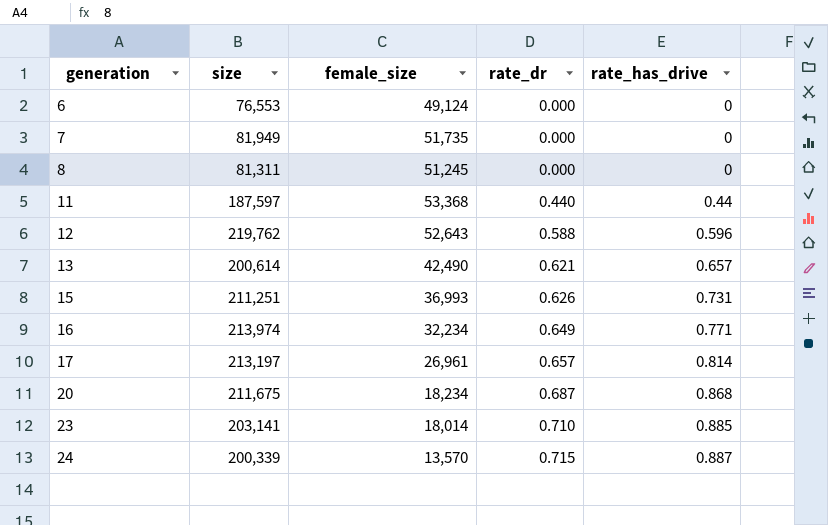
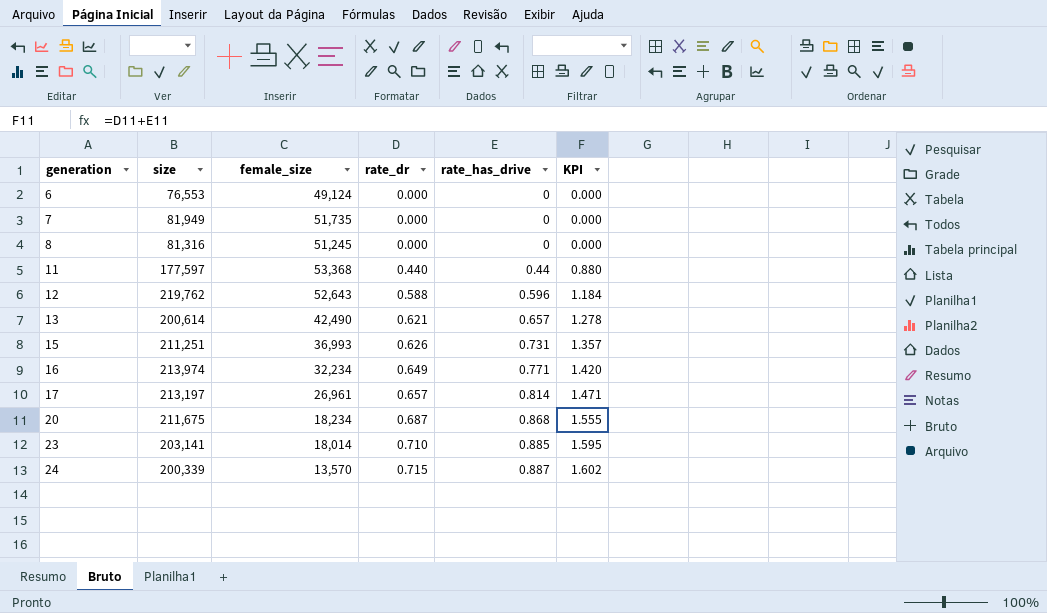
column KPI | formula: none -> [rate_dr] + [rate_has_drive]
8 | size: 81,311 -> 81,316
11 | size: 187,597 -> 177,597

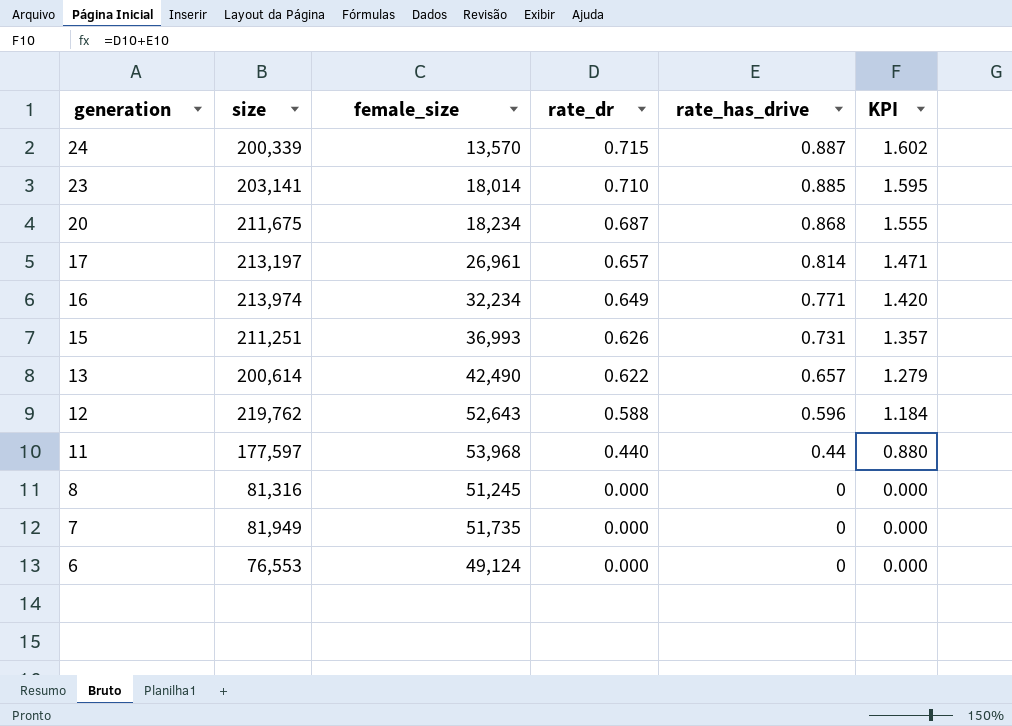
row order: generation ascending -> generation descending
13 | rate_dr: 0.621 -> 0.622
13 | KPI: 1.278 -> 1.279
11 | female_size: 53,368 -> 53,968

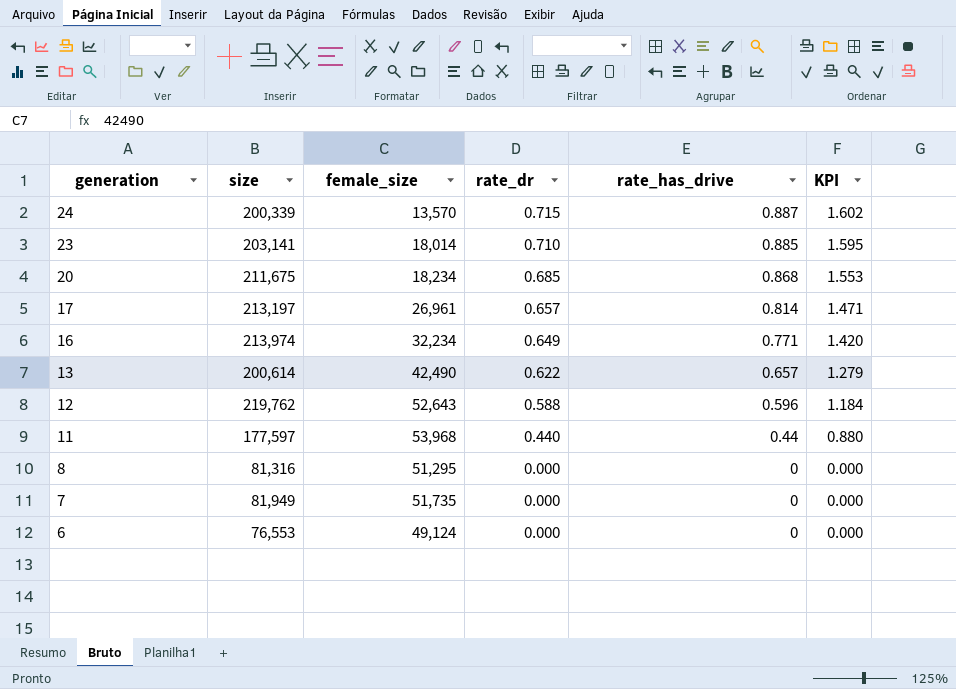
row 15: 211,251 | 36,993 | 0.626 | 0.731 | 1.357 -> none
20 | rate_dr: 0.687 -> 0.685
20 | KPI: 1.555 -> 1.553
8 | female_size: 51,245 -> 51,295

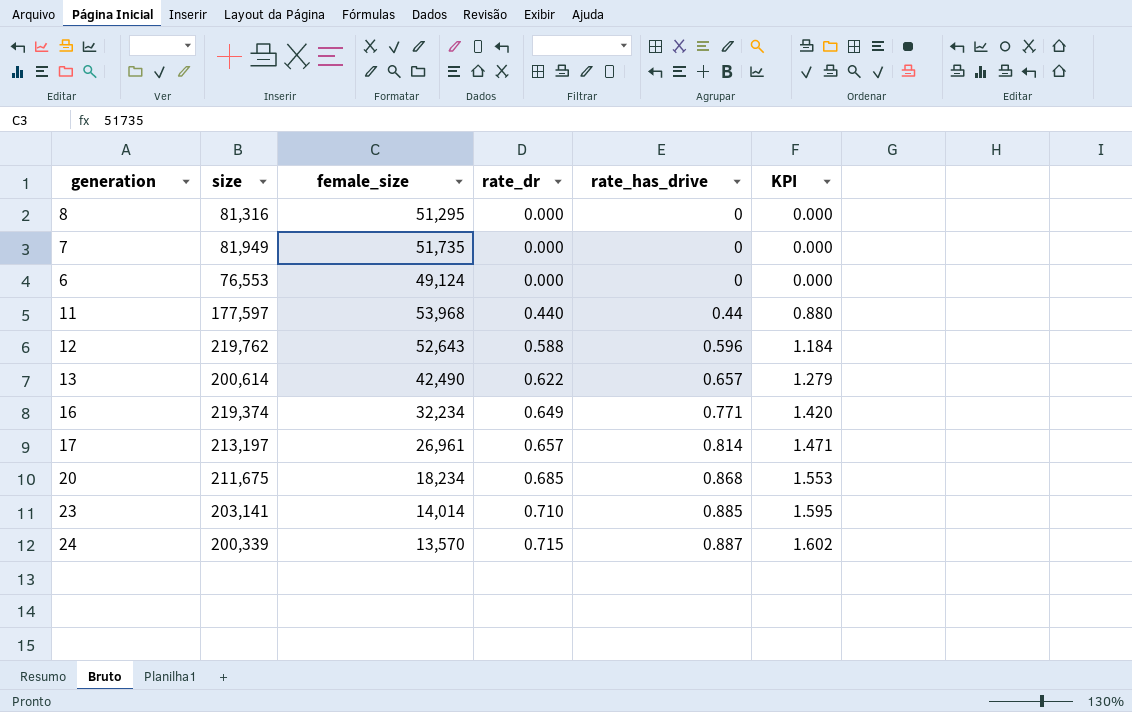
row order: generation descending -> rate_dr ascending
16 | size: 213,974 -> 219,374
23 | female_size: 18,014 -> 14,014

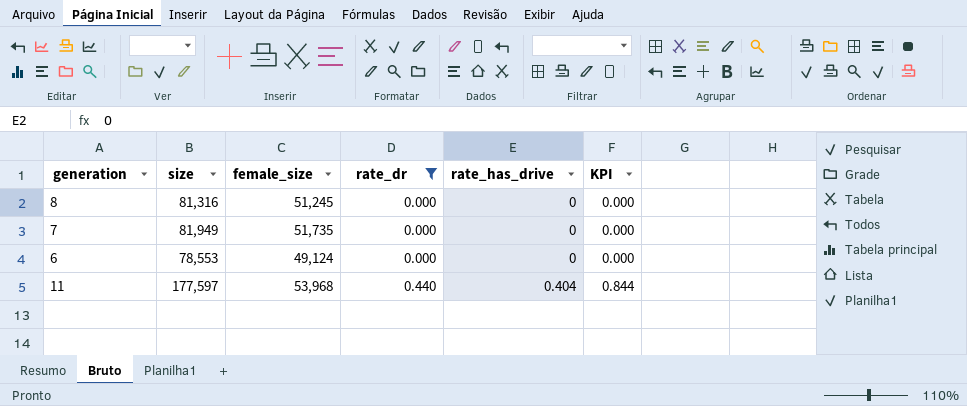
filter: none -> rate_dr <= 0.440
8 | female_size: 51,295 -> 51,245
6 | size: 76,553 -> 78,553
11 | rate_has_drive: 0.44 -> 0.404
11 | KPI: 0.880 -> 0.844

